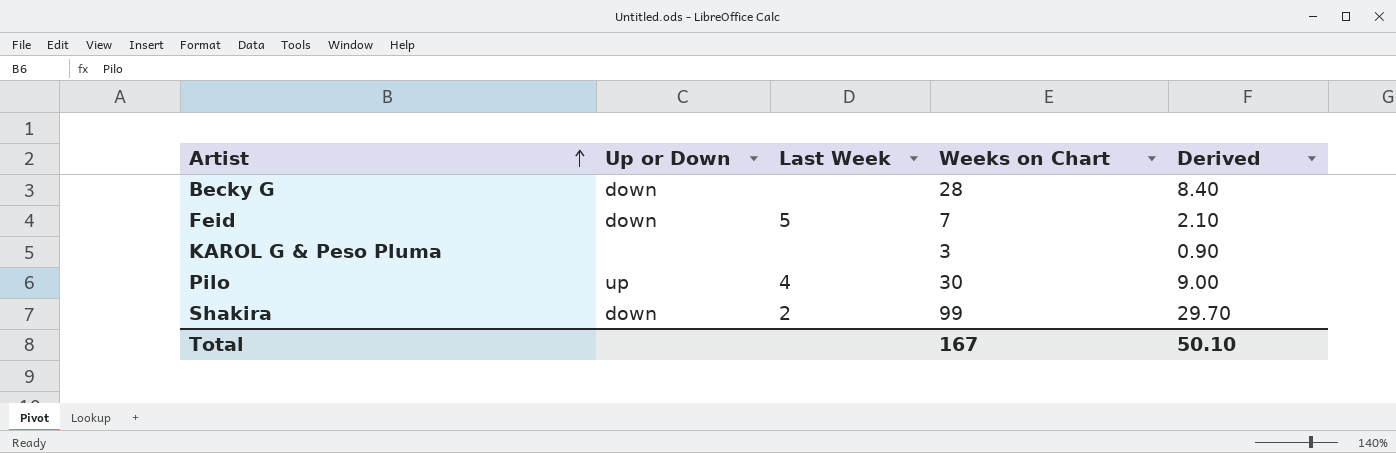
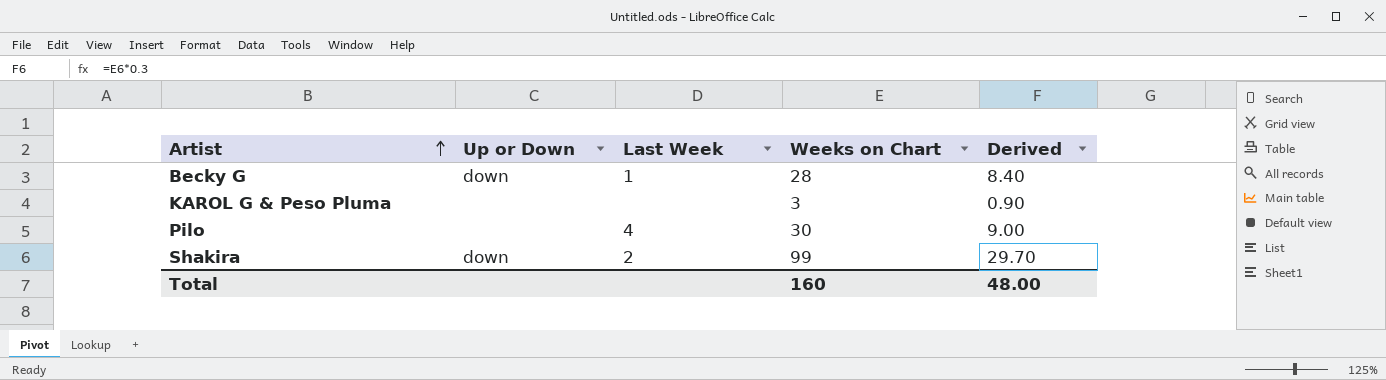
row Feid: down | 5 | 7 | 2.10 -> none
Becky G | Last Week: none -> 1
Pilo | Up or Down: up -> none
Total | Weeks on Chart: 167 -> 160
Total | Derived: 50.10 -> 48.00

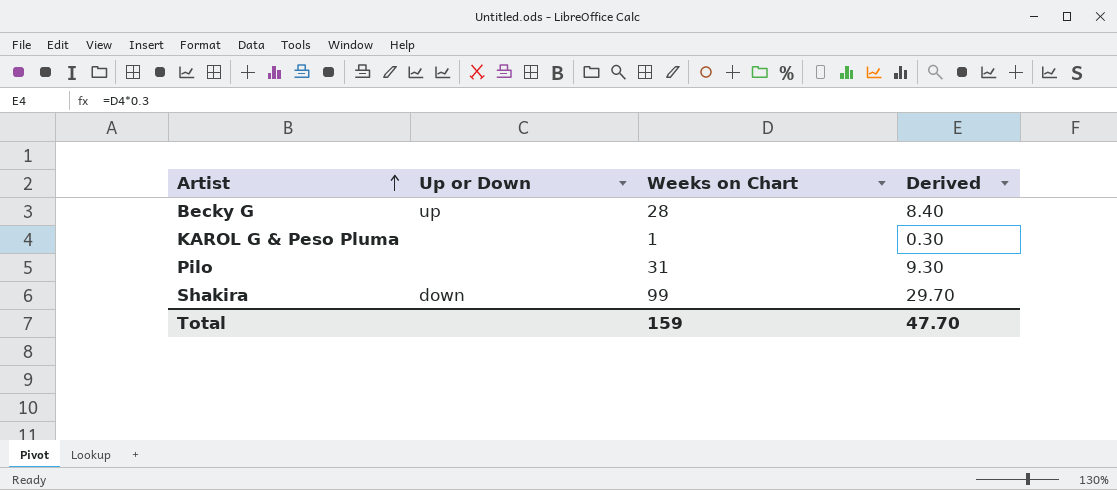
column Last Week | position: 3 -> none
Becky G | Up or Down: down -> up
KAROL G & Peso Pluma | Weeks on Chart: 3 -> 1
KAROL G & Peso Pluma | Derived: 0.90 -> 0.30
Pilo | Weeks on Chart: 30 -> 31
Pilo | Derived: 9.00 -> 9.30
Total | Weeks on Chart: 160 -> 159
Total | Derived: 48.00 -> 47.70

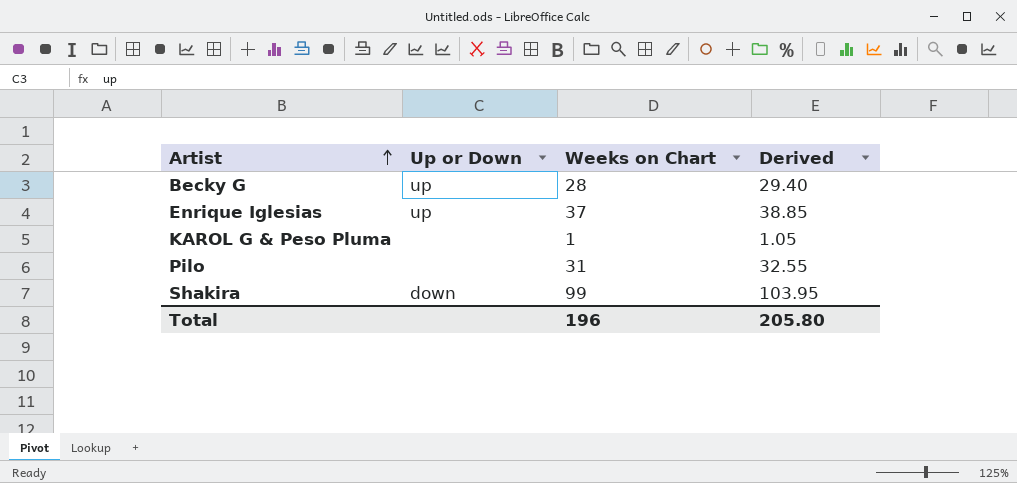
column Derived | formula: [Weeks on Chart] * 0.3 -> [Weeks on Chart] * 1.05
row Enrique Iglesias: none -> up | 37 | 38.85
Total | Weeks on Chart: 159 -> 196
Total | Derived: 47.70 -> 205.80

